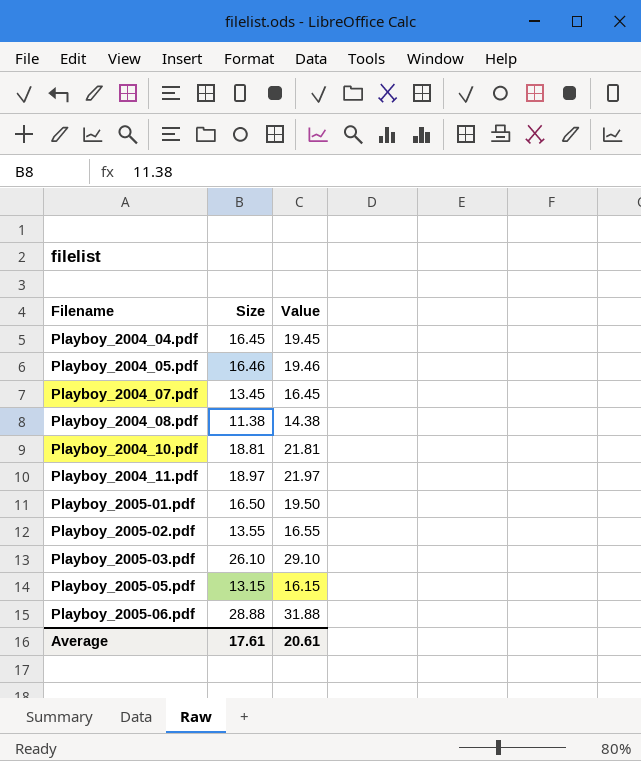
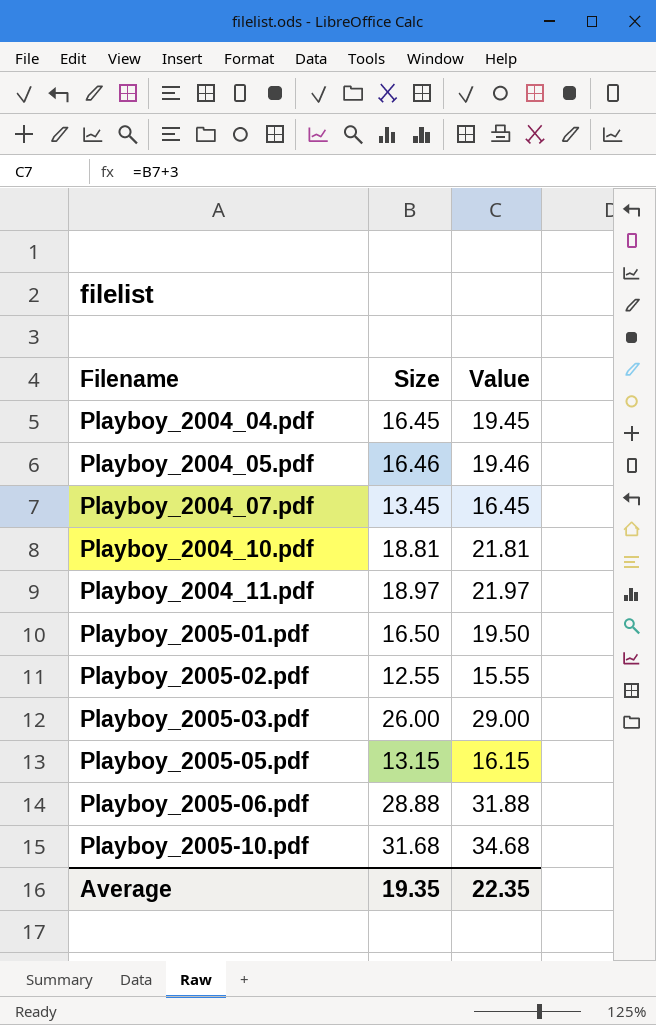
row Playboy_2004_08.pdf: 11.38 | 14.38 -> none
Playboy_2005-02.pdf | Size: 13.55 -> 12.55
Playboy_2005-02.pdf | Value: 16.55 -> 15.55
Playboy_2005-03.pdf | Size: 26.10 -> 26.00
Playboy_2005-03.pdf | Value: 29.10 -> 29.00
row Playboy_2005-10.pdf: none -> 31.68 | 34.68
Average | Size: 17.61 -> 19.35
Average | Value: 20.61 -> 22.35

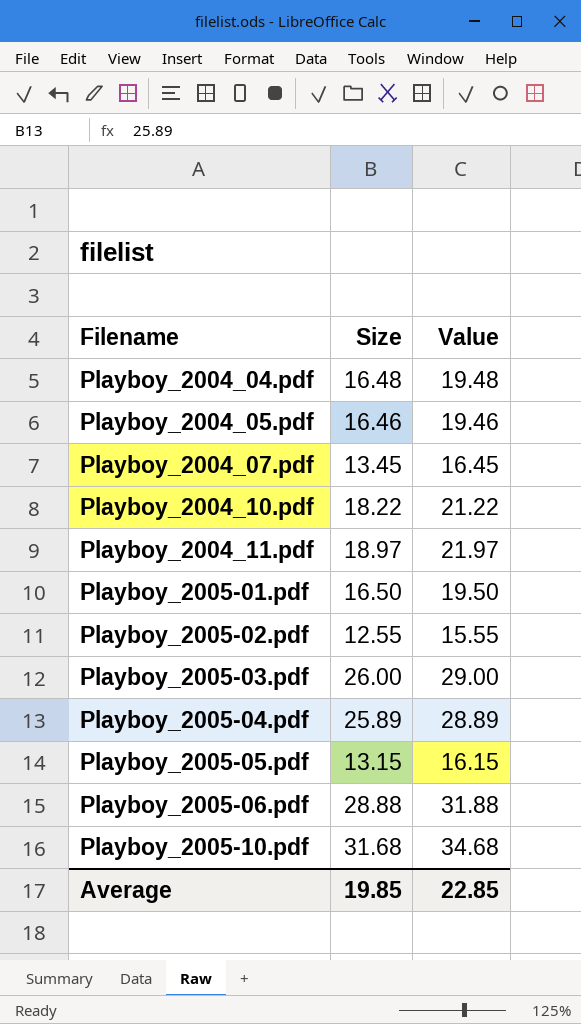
Playboy_2004_04.pdf | Size: 16.45 -> 16.48
Playboy_2004_04.pdf | Value: 19.45 -> 19.48
Playboy_2004_10.pdf | Size: 18.81 -> 18.22
Playboy_2004_10.pdf | Value: 21.81 -> 21.22
row Playboy_2005-04.pdf: none -> 25.89 | 28.89
Average | Size: 19.35 -> 19.85
Average | Value: 22.35 -> 22.85

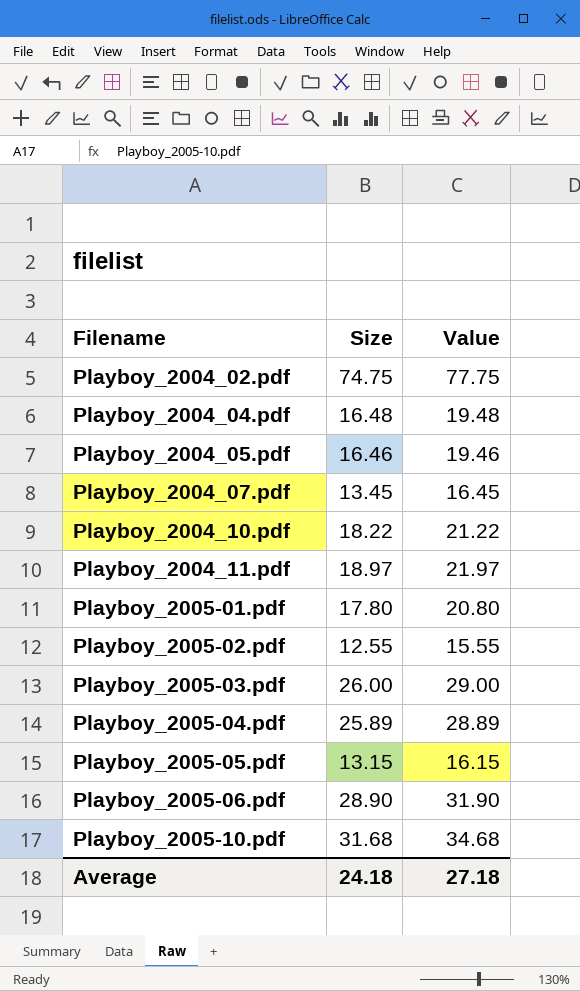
row Playboy_2004_02.pdf: none -> 74.75 | 77.75
Playboy_2005-01.pdf | Size: 16.50 -> 17.80
Playboy_2005-01.pdf | Value: 19.50 -> 20.80
Playboy_2005-06.pdf | Size: 28.88 -> 28.90
Playboy_2005-06.pdf | Value: 31.88 -> 31.90
Average | Size: 19.85 -> 24.18
Average | Value: 22.85 -> 27.18

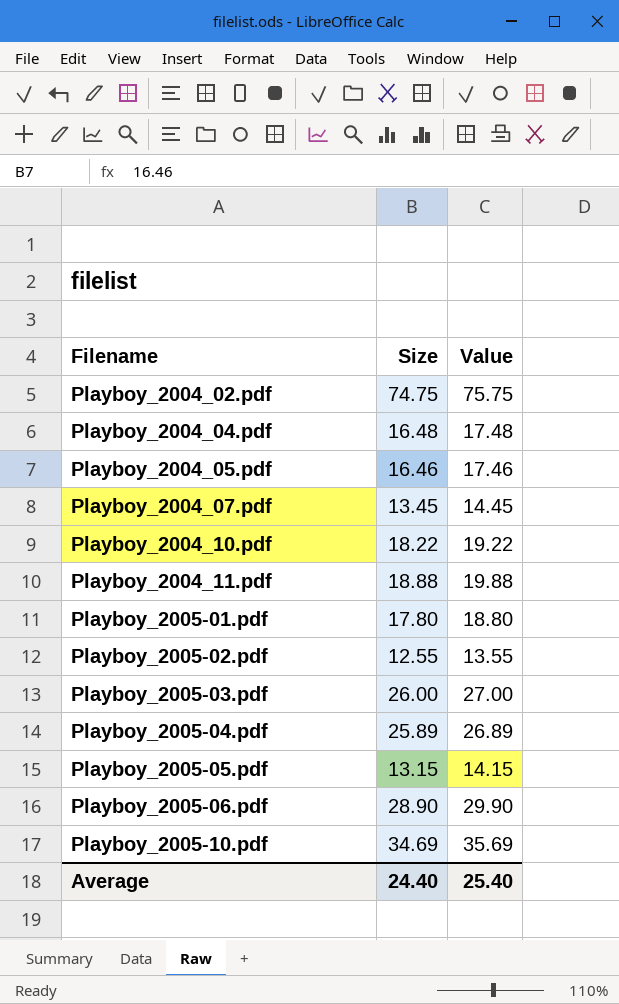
column Value | formula: [Size] + 3 -> [Size] + 1
Playboy_2004_11.pdf | Size: 18.97 -> 18.88
Playboy_2005-10.pdf | Size: 31.68 -> 34.69
Average | Size: 24.18 -> 24.40
Average | Value: 27.18 -> 25.40

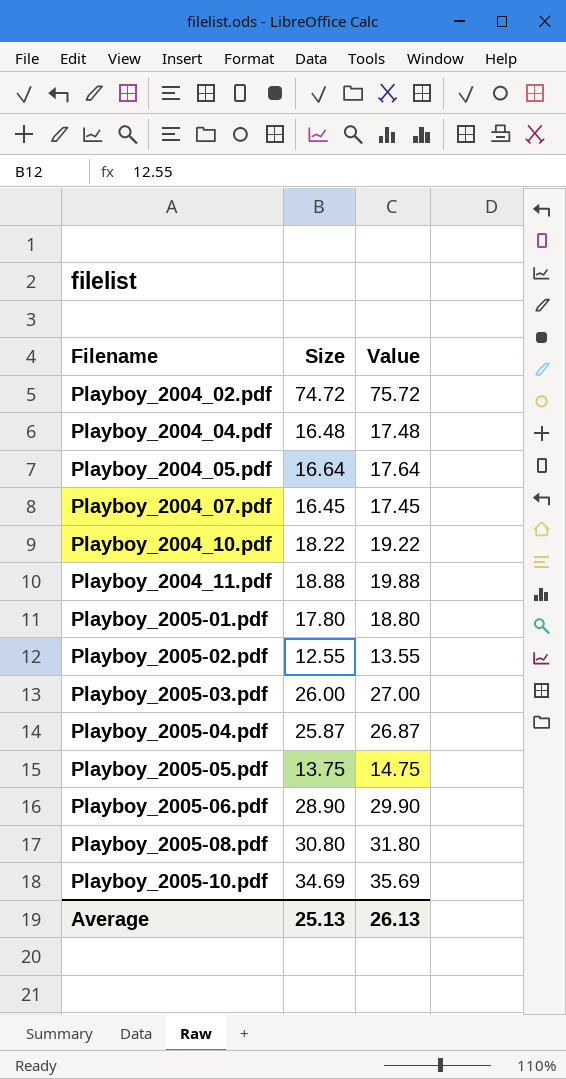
Playboy_2004_02.pdf | Size: 74.75 -> 74.72
Playboy_2004_02.pdf | Value: 75.75 -> 75.72
Playboy_2004_05.pdf | Size: 16.46 -> 16.64
Playboy_2004_05.pdf | Value: 17.46 -> 17.64
Playboy_2004_07.pdf | Size: 13.45 -> 16.45
Playboy_2004_07.pdf | Value: 14.45 -> 17.45
Playboy_2005-04.pdf | Size: 25.89 -> 25.87
Playboy_2005-04.pdf | Value: 26.89 -> 26.87
Playboy_2005-05.pdf | Size: 13.15 -> 13.75
Playboy_2005-05.pdf | Value: 14.15 -> 14.75
row Playboy_2005-08.pdf: none -> 30.80 | 31.80
Average | Size: 24.40 -> 25.13
Average | Value: 25.40 -> 26.13

